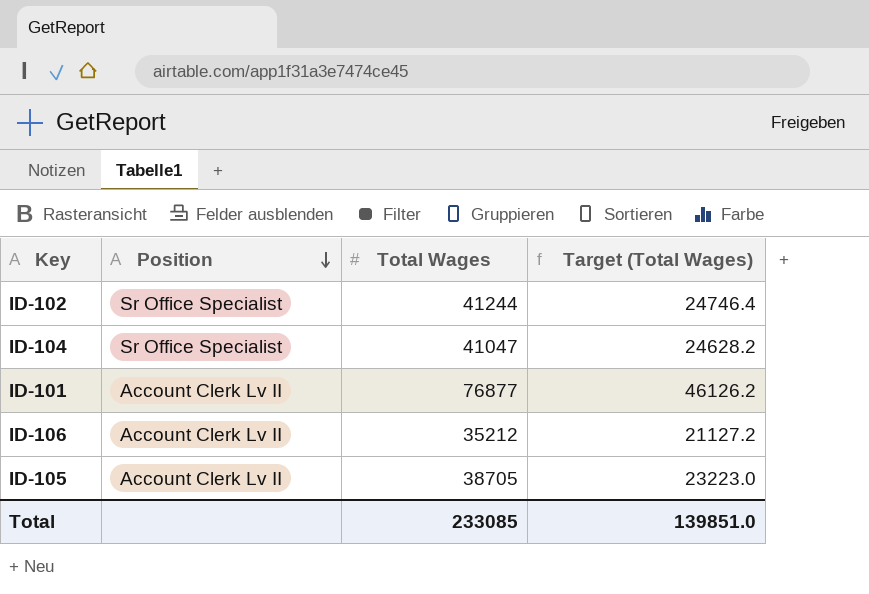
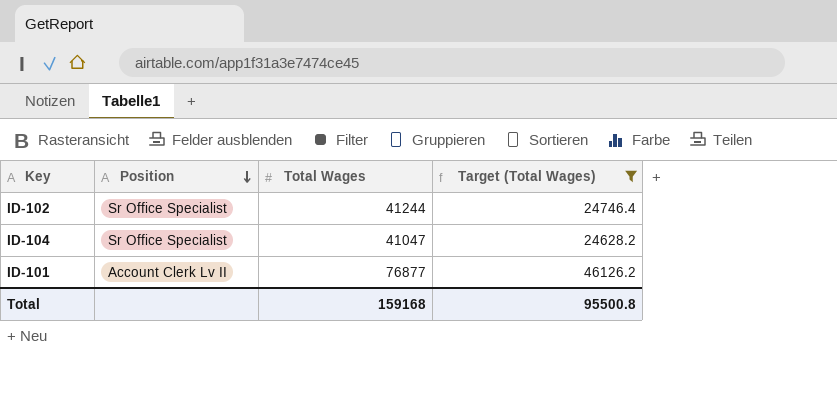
filter: none -> Target (Total Wages) >= 24628.2
Total | Total Wages: 233085 -> 159168
Total | Target (Total Wages): 139851.0 -> 95500.8

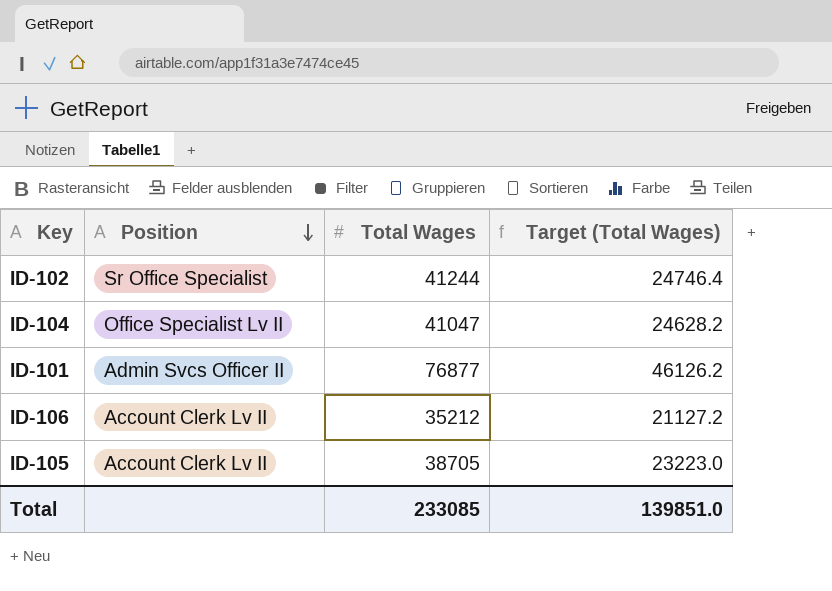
filter: Target (Total Wages) >= 24628.2 -> none
ID-104 | Position: Sr Office Specialist -> Office Specialist Lv II
ID-101 | Position: Account Clerk Lv II -> Admin Svcs Officer II
Total | Total Wages: 159168 -> 233085
Total | Target (Total Wages): 95500.8 -> 139851.0

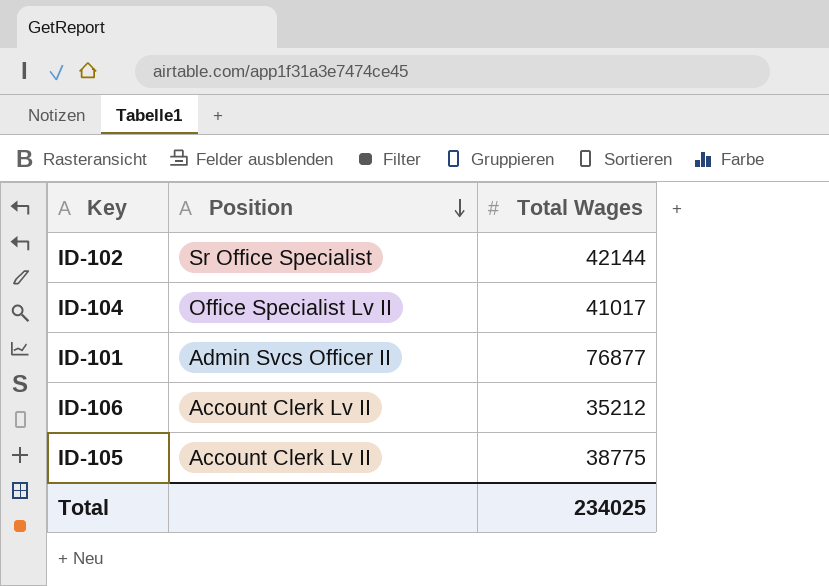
column Target (Total Wages) | formula: [Total Wages] * 0.6 -> none
ID-102 | Total Wages: 41244 -> 42144
ID-104 | Total Wages: 41047 -> 41017
ID-105 | Total Wages: 38705 -> 38775
Total | Total Wages: 233085 -> 234025

